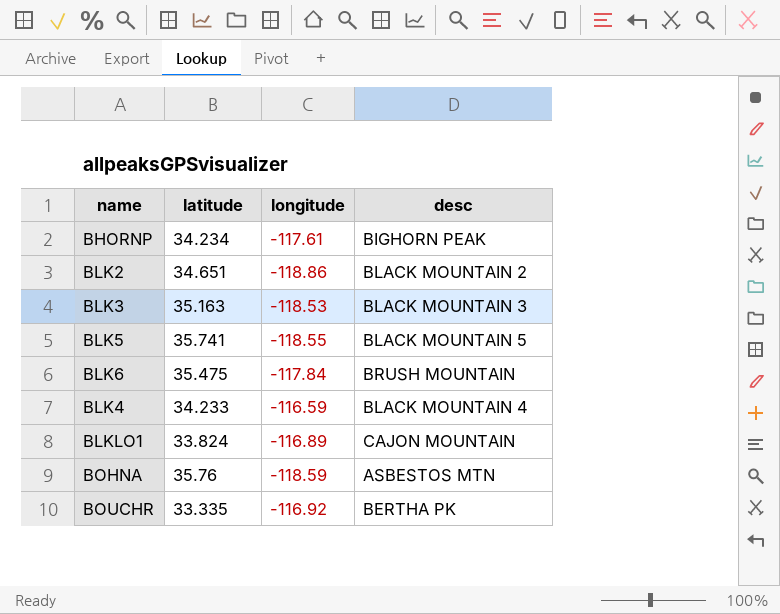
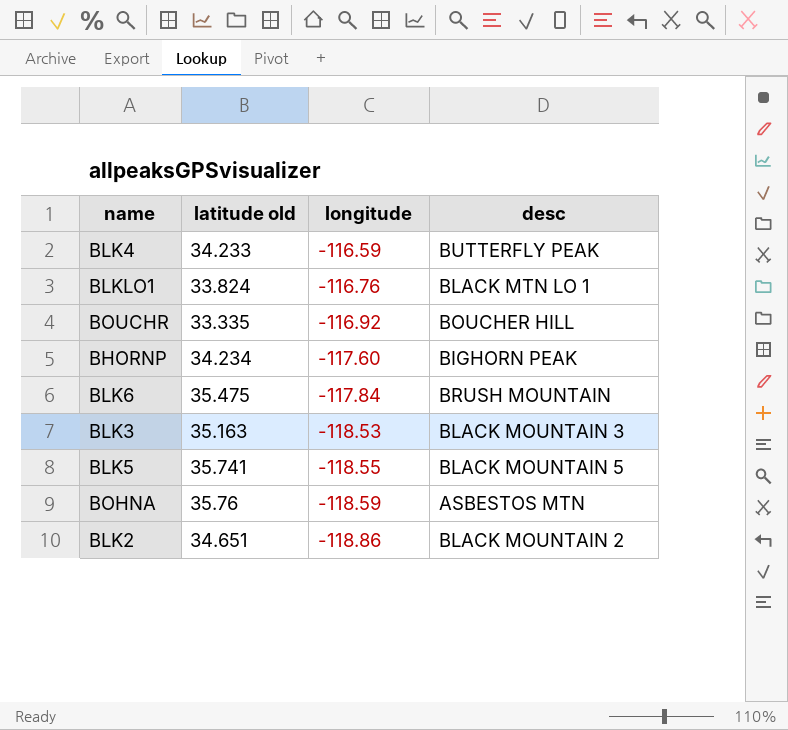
row order: none -> longitude descending
column name: latitude -> latitude old
BLK4 | desc: BLACK MOUNTAIN 4 -> BUTTERFLY PEAK
BLKLO1 | longitude: -116.89 -> -116.76
BLKLO1 | desc: CAJON MOUNTAIN -> BLACK MTN LO 1
BOUCHR | desc: BERTHA PK -> BOUCHER HILL
BHORNP | longitude: -117.61 -> -117.60

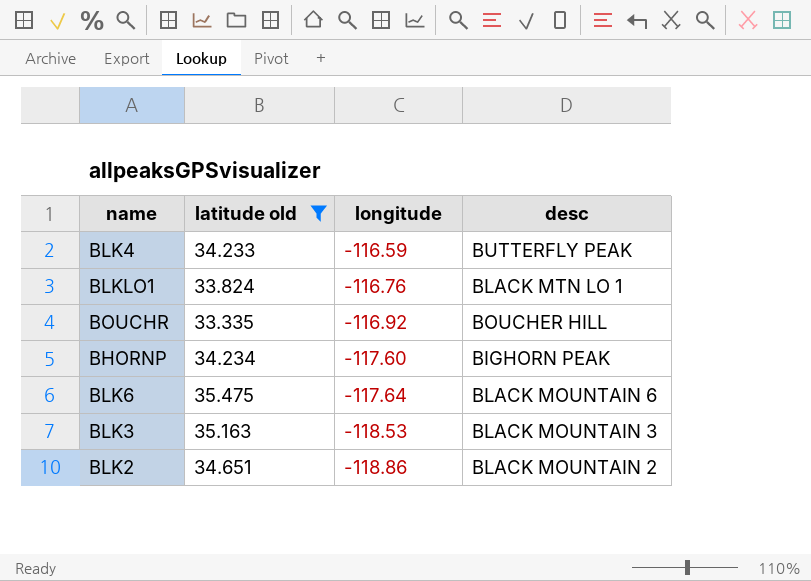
filter: none -> latitude old <= 35.475
BLK6 | longitude: -117.84 -> -117.64
BLK6 | desc: BRUSH MOUNTAIN -> BLACK MOUNTAIN 6

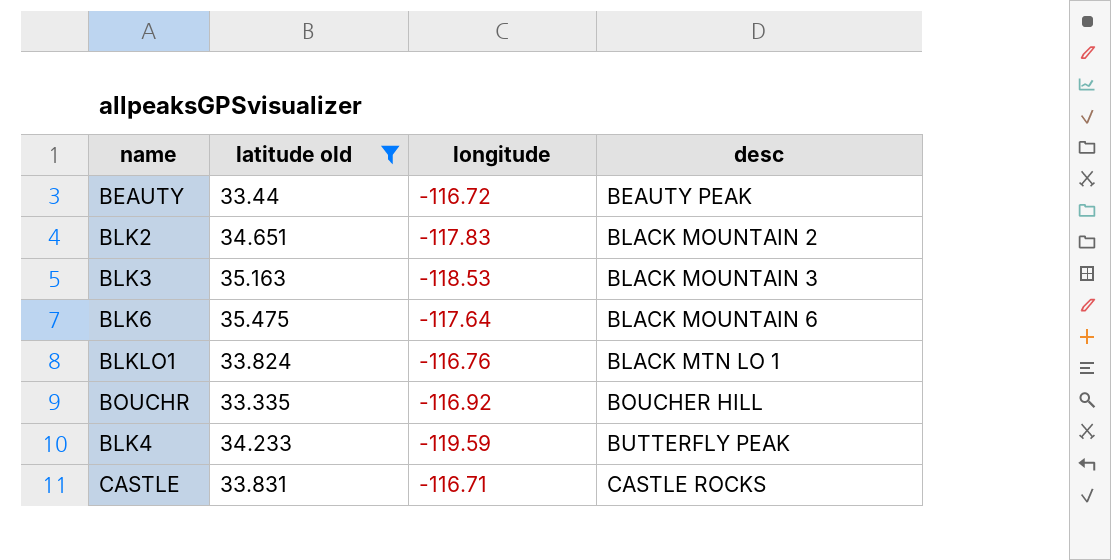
row order: longitude descending -> desc ascending
row BHORNP: 34.234 | -117.60 | BIGHORN PEAK -> none
row BEAUTY: none -> 33.44 | -116.72 | BEAUTY PEAK
BLK2 | longitude: -118.86 -> -117.83
BLK4 | longitude: -116.59 -> -119.59
row CASTLE: none -> 33.831 | -116.71 | CASTLE ROCKS

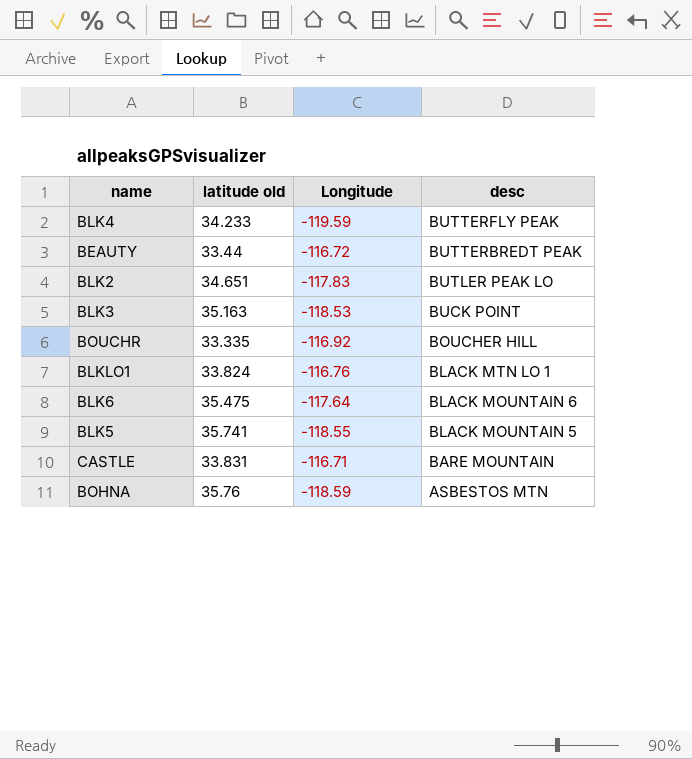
filter: latitude old <= 35.475 -> none
row order: desc ascending -> desc descending
column name: longitude -> Longitude
BEAUTY | desc: BEAUTY PEAK -> BUTTERBREDT PEAK
BLK2 | desc: BLACK MOUNTAIN 2 -> BUTLER PEAK LO
BLK3 | desc: BLACK MOUNTAIN 3 -> BUCK POINT
CASTLE | desc: CASTLE ROCKS -> BARE MOUNTAIN

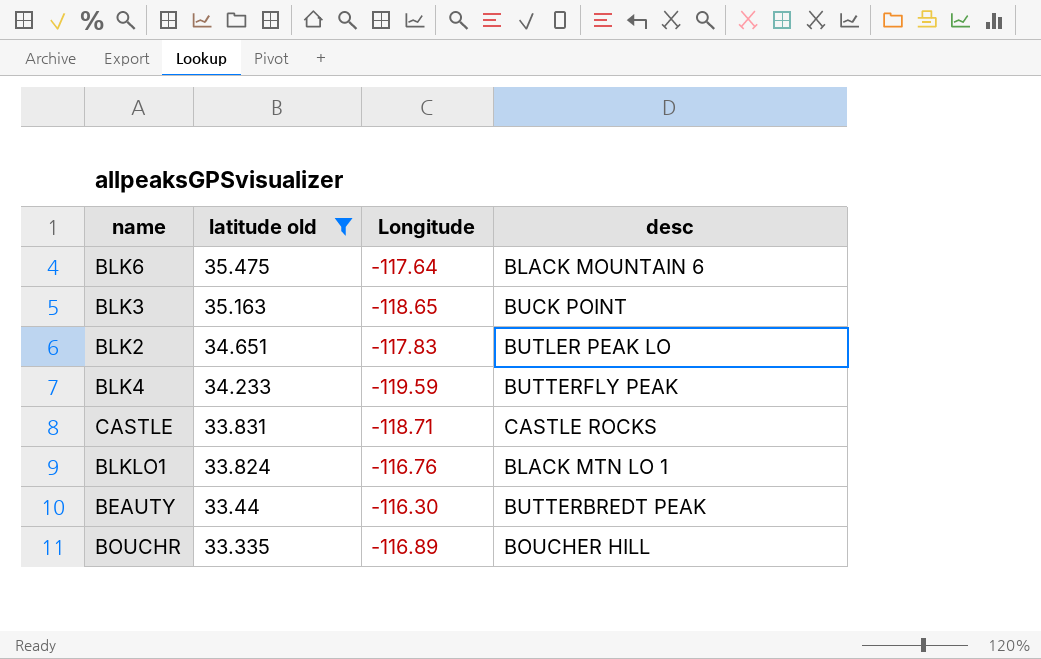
filter: none -> latitude old <= 35.475
row order: desc descending -> latitude old descending
BLK3 | Longitude: -118.53 -> -118.65
CASTLE | Longitude: -116.71 -> -118.71
CASTLE | desc: BARE MOUNTAIN -> CASTLE ROCKS
BEAUTY | Longitude: -116.72 -> -116.30
BOUCHR | Longitude: -116.92 -> -116.89

